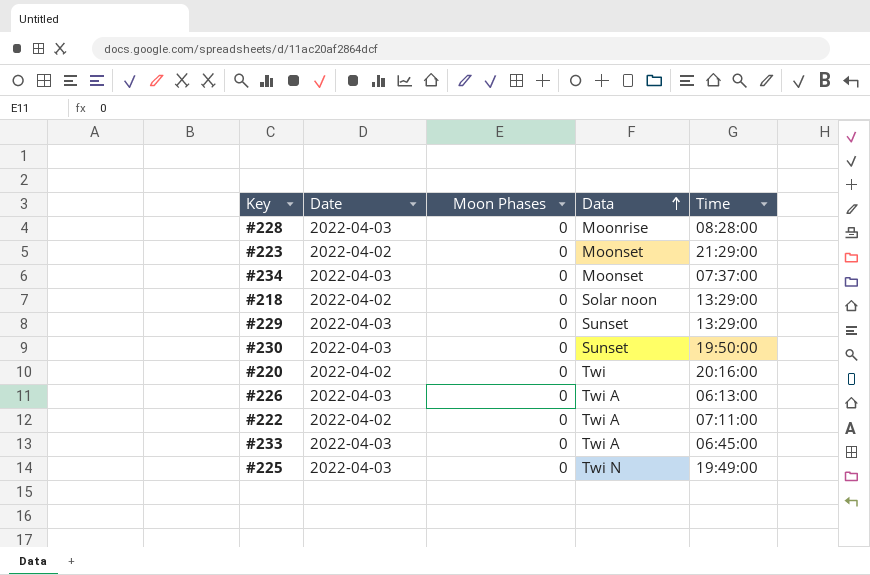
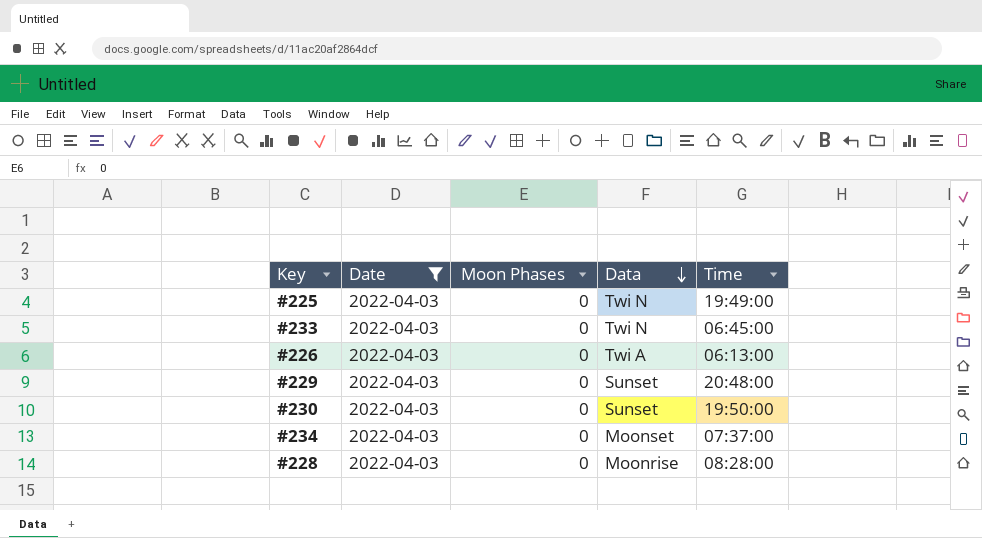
filter: none -> Date = 2022-04-03
row order: Data ascending -> Data descending
#233 | Data: Twi A -> Twi N
#229 | Time: 13:29:00 -> 20:48:00

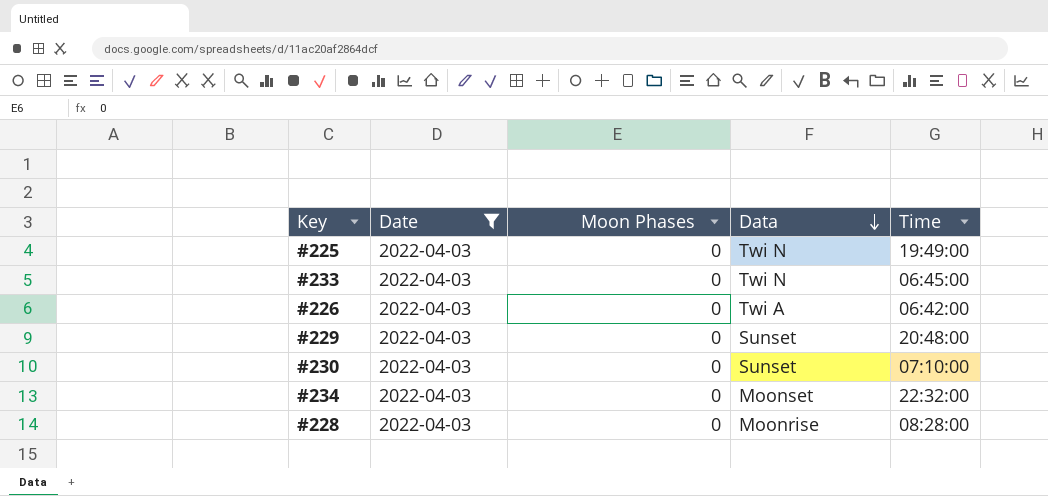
#226 | Time: 06:13:00 -> 06:42:00
#230 | Time: 19:50:00 -> 07:10:00
#234 | Time: 07:37:00 -> 22:32:00

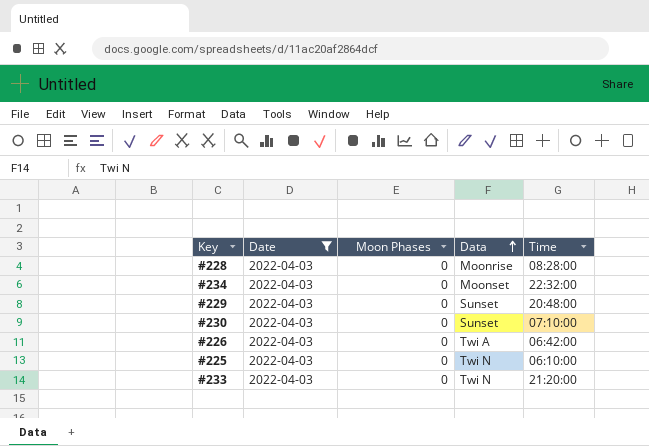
row order: Data descending -> Data ascending
#225 | Time: 19:49:00 -> 06:10:00
#233 | Time: 06:45:00 -> 21:20:00

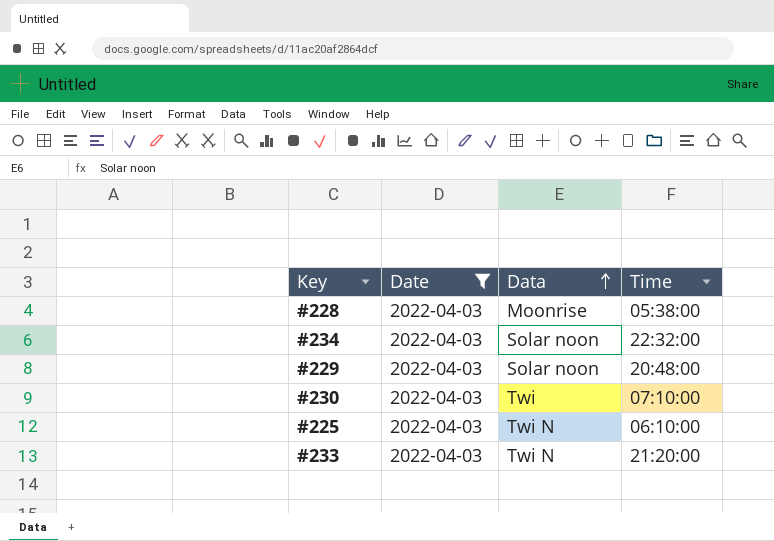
column Moon Phases | position: 3 -> none
row #226: 2022-04-03 | 0 | Twi A | 06:42:00 -> none
#228 | Time: 08:28:00 -> 05:38:00
#234 | Data: Moonset -> Solar noon
#229 | Data: Sunset -> Solar noon
#230 | Data: Sunset -> Twi

